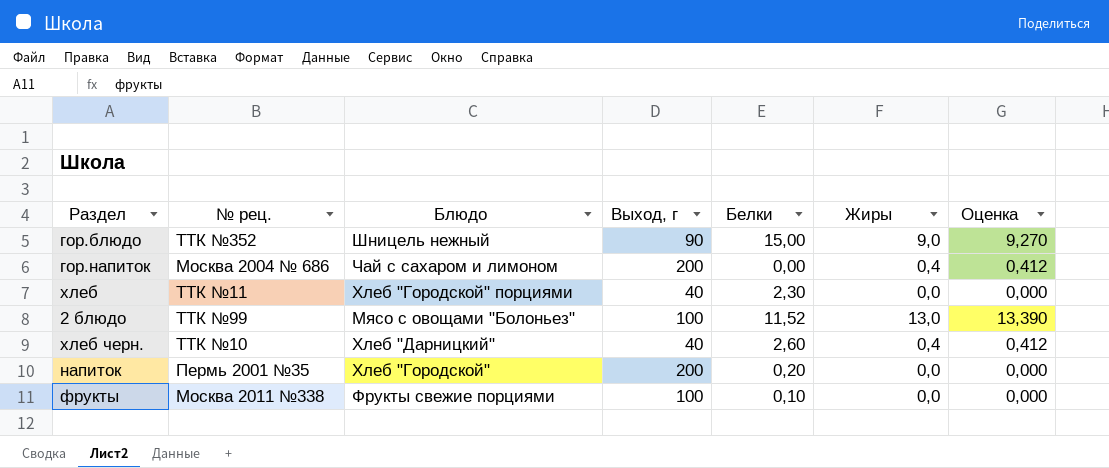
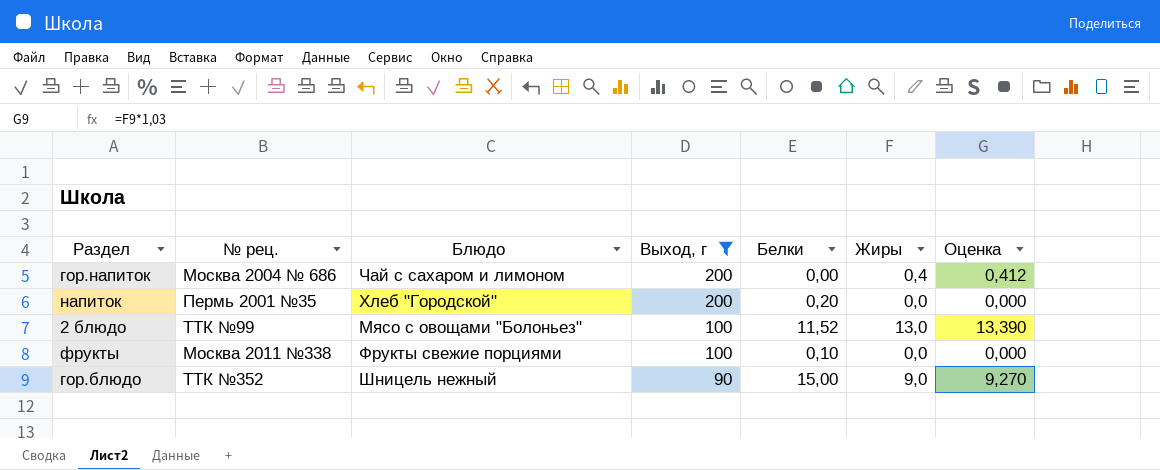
filter: none -> Выход, г != 40
row order: none -> Выход, г descending

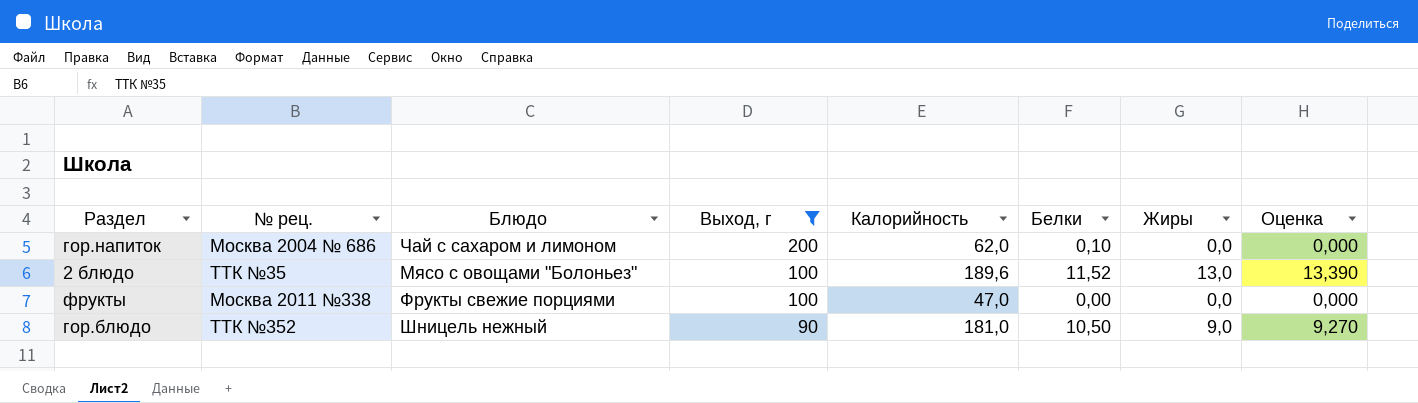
column Калорийность | position: none -> 5
row напиток: Пермь 2001 №35 | Хлеб "Городской" | 200 | 0,20 | 0,0 | 0,000 -> none
гор.напиток | Белки: 0,00 -> 0,10
гор.напиток | Жиры: 0,4 -> 0,0
гор.напиток | Оценка: 0,412 -> 0,000
2 блюдо | № рец.: ТТК №99 -> ТТК №35
фрукты | Белки: 0,10 -> 0,00
гор.блюдо | Белки: 15,00 -> 10,50

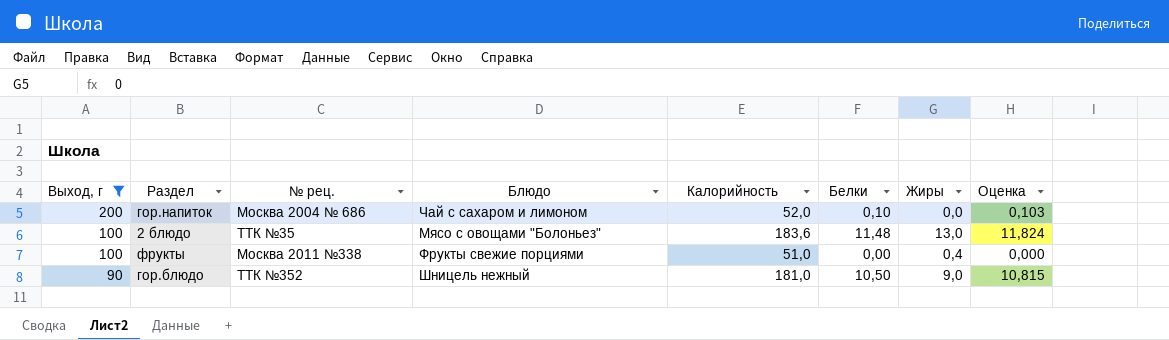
column Выход, г | position: 4 -> 1
column Оценка | formula: [Жиры] * 1,03 -> [Белки] * 1,03
гор.напиток | Калорийность: 62,0 -> 52,0
2 блюдо | Калорийность: 189,6 -> 183,6
2 блюдо | Белки: 11,52 -> 11,48
фрукты | Калорийность: 47,0 -> 51,0
фрукты | Жиры: 0,0 -> 0,4

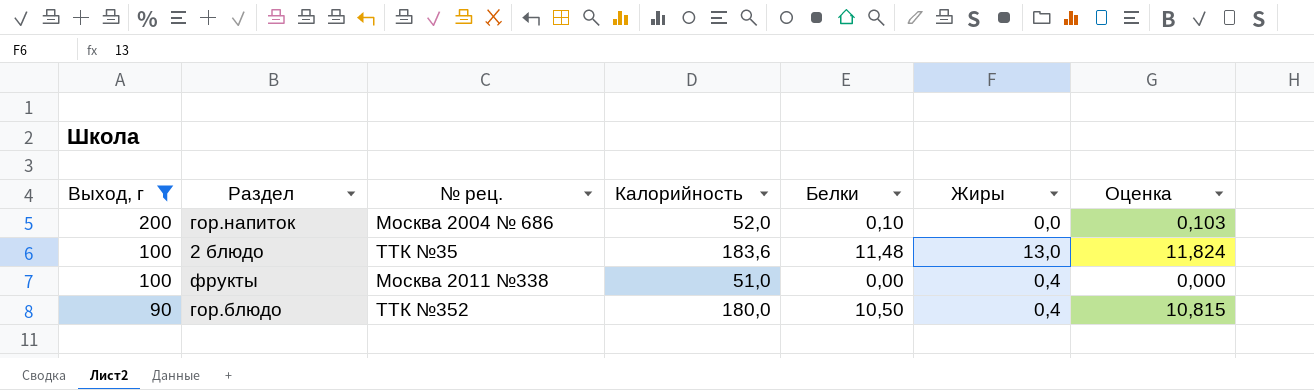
column Блюдо | position: 4 -> none
гор.блюдо | Калорийность: 181,0 -> 180,0
гор.блюдо | Жиры: 9,0 -> 0,4

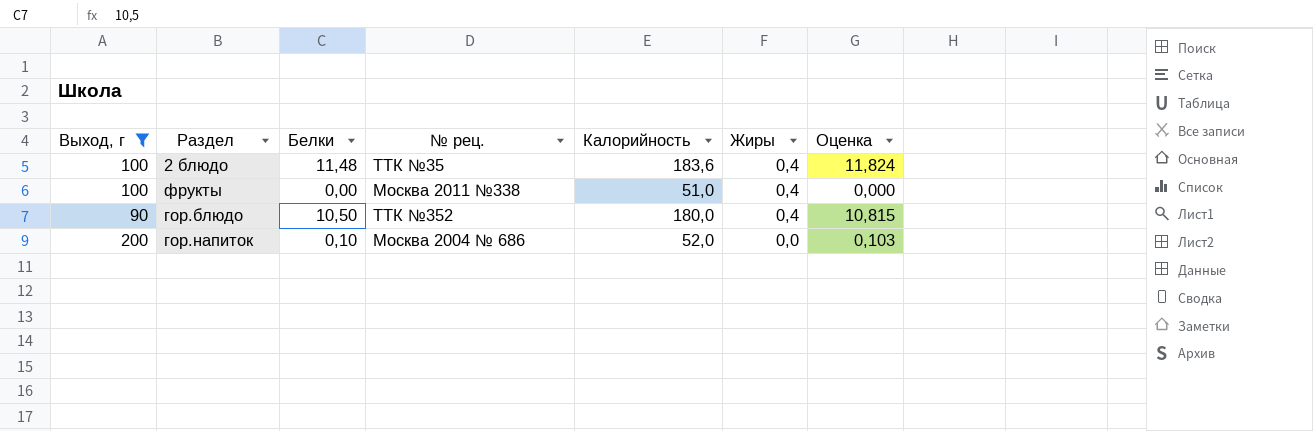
row order: Выход, г descending -> Жиры descending
column Белки | position: 5 -> 3
2 блюдо | Жиры: 13,0 -> 0,4

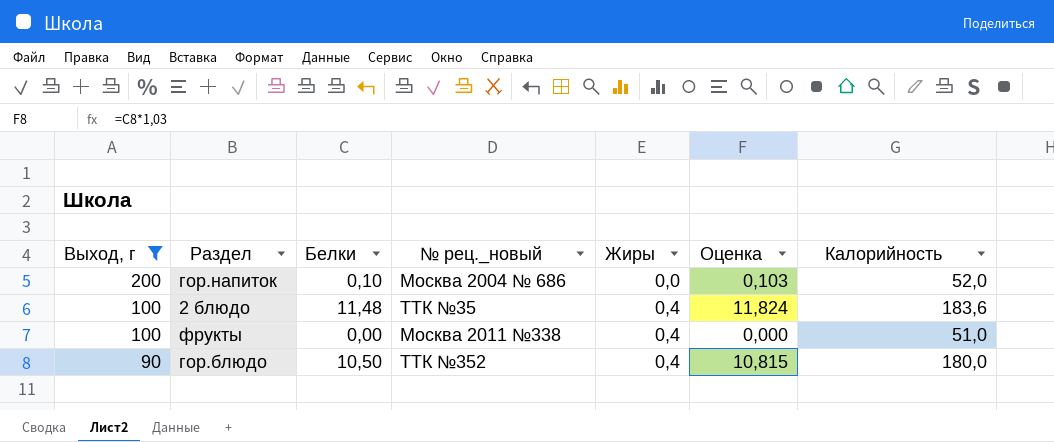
row order: Жиры descending -> Выход, г descending
column name: № рец. -> № рец._новый
column Калорийность | position: 5 -> 7

